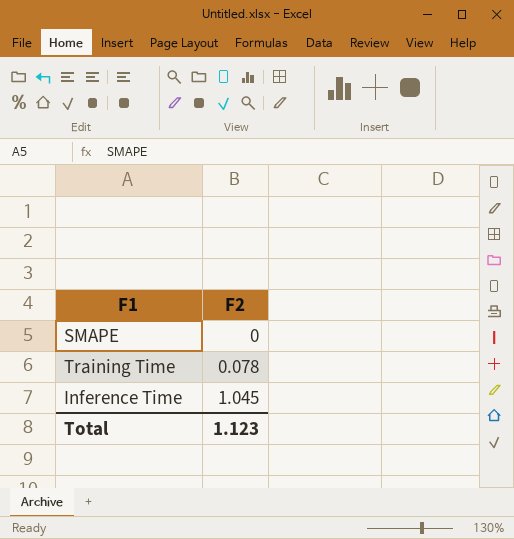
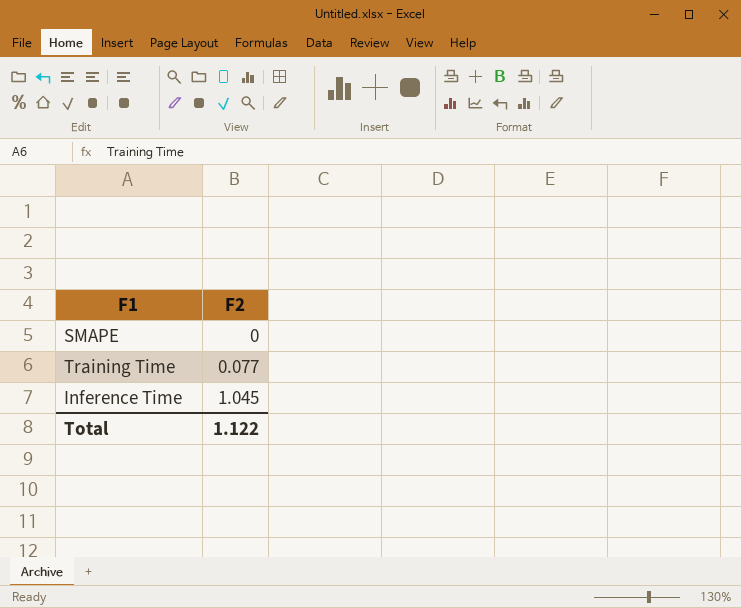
Training Time | F2: 0.078 -> 0.077
Total | F2: 1.123 -> 1.122

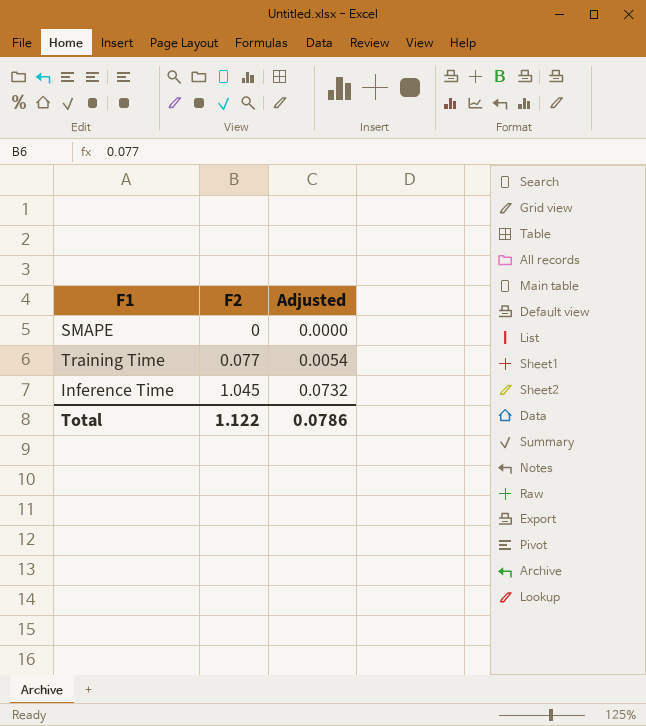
column Adjusted | formula: none -> [F2] * 0.07

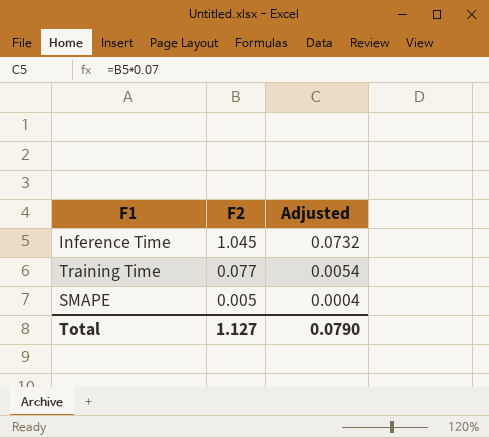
row order: F2 ascending -> F2 descending
SMAPE | F2: 0 -> 0.005
SMAPE | Adjusted: 0.0000 -> 0.0004
Total | F2: 1.122 -> 1.127
Total | Adjusted: 0.0786 -> 0.0790

